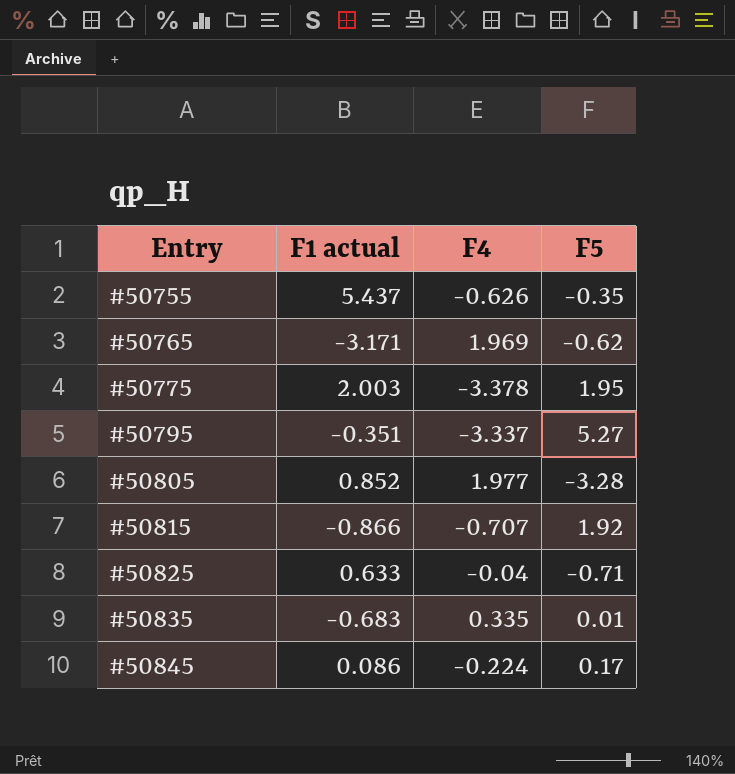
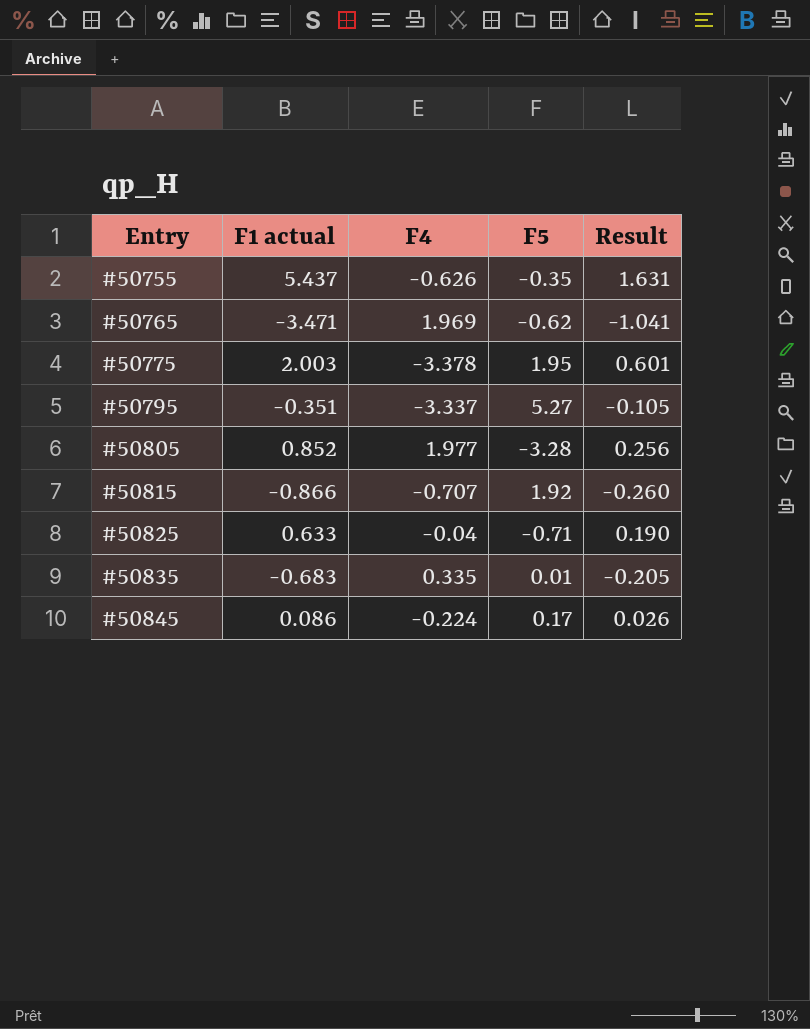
column Result | formula: none -> [F1 actual] * 0.3
#50765 | F1 actual: -3.171 -> -3.471

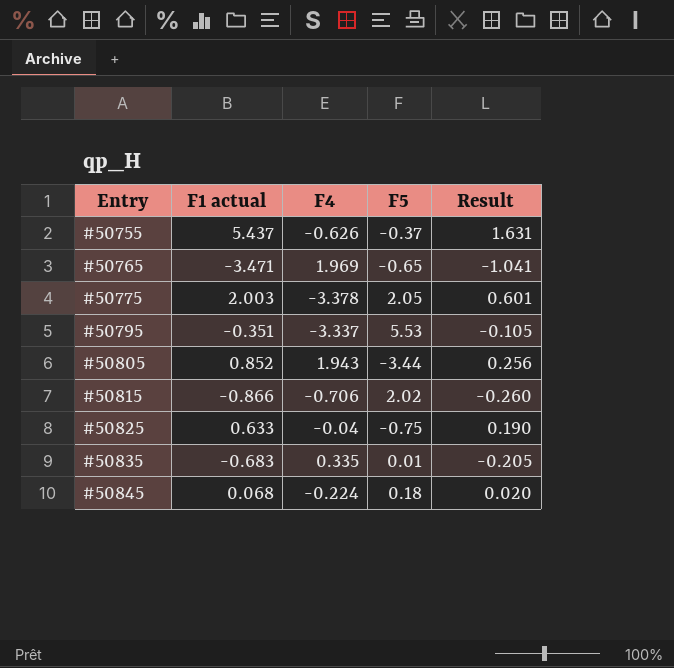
#50755 | F5: -0.35 -> -0.37
#50765 | F5: -0.62 -> -0.65
#50775 | F5: 1.95 -> 2.05
#50795 | F5: 5.27 -> 5.53
#50805 | F4: 1.977 -> 1.943
#50805 | F5: -3.28 -> -3.44
#50815 | F4: -0.707 -> -0.706
#50815 | F5: 1.92 -> 2.02
#50825 | F5: -0.71 -> -0.75
#50845 | F1 actual: 0.086 -> 0.068
#50845 | F5: 0.17 -> 0.18
#50845 | Result: 0.026 -> 0.020

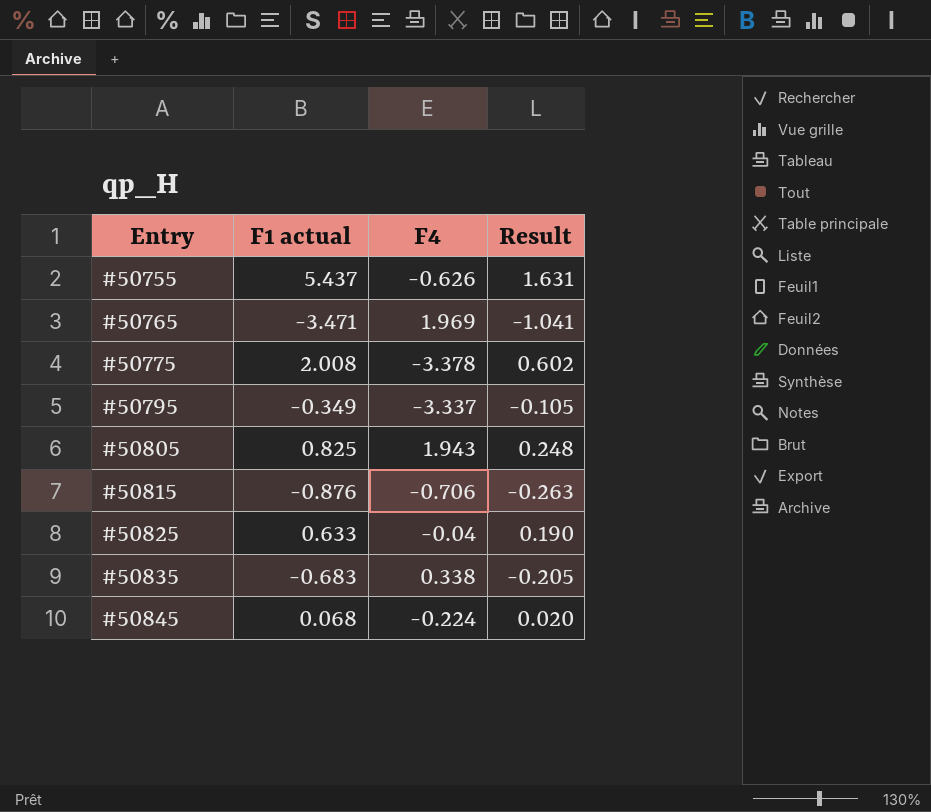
column F5 | position: 4 -> none
#50775 | F1 actual: 2.003 -> 2.008
#50775 | Result: 0.601 -> 0.602
#50795 | F1 actual: -0.351 -> -0.349
#50805 | F1 actual: 0.852 -> 0.825
#50805 | Result: 0.256 -> 0.248
#50815 | F1 actual: -0.866 -> -0.876
#50815 | Result: -0.260 -> -0.263
#50835 | F4: 0.335 -> 0.338

